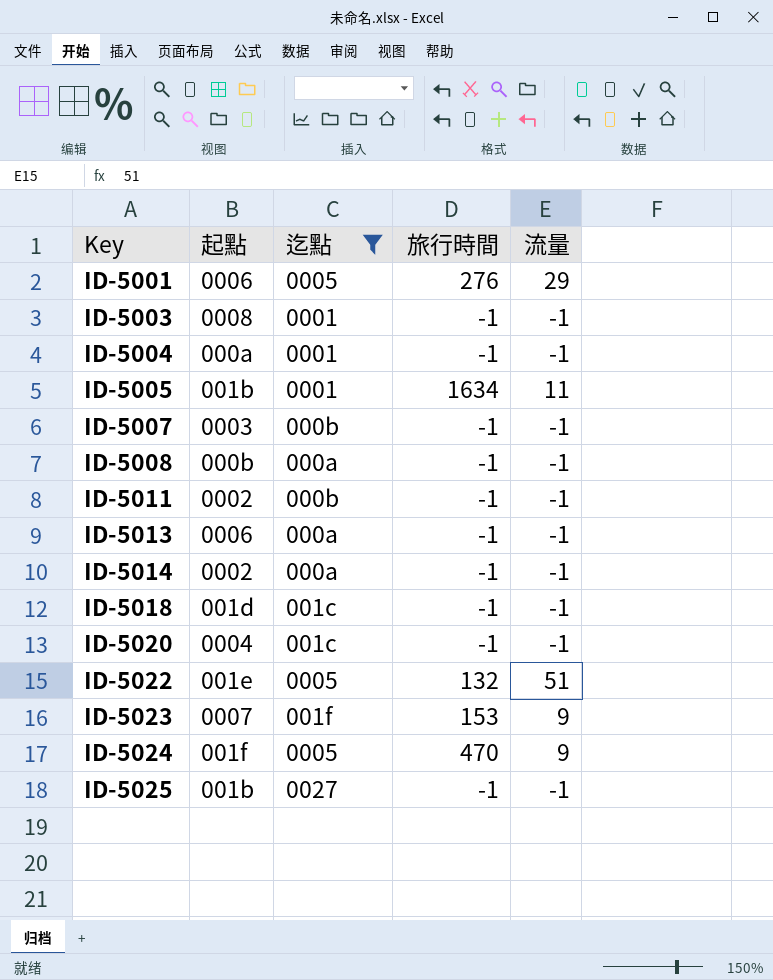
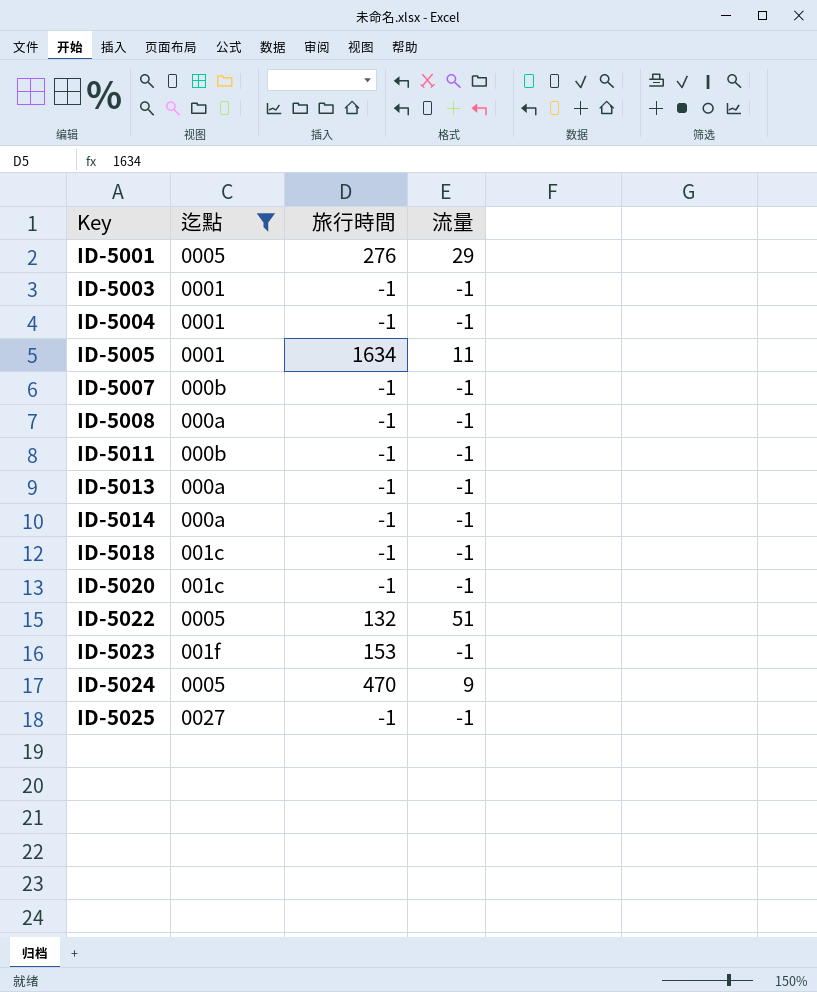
column 起點 | position: 2 -> none
ID-5023 | 流量: 9 -> -1

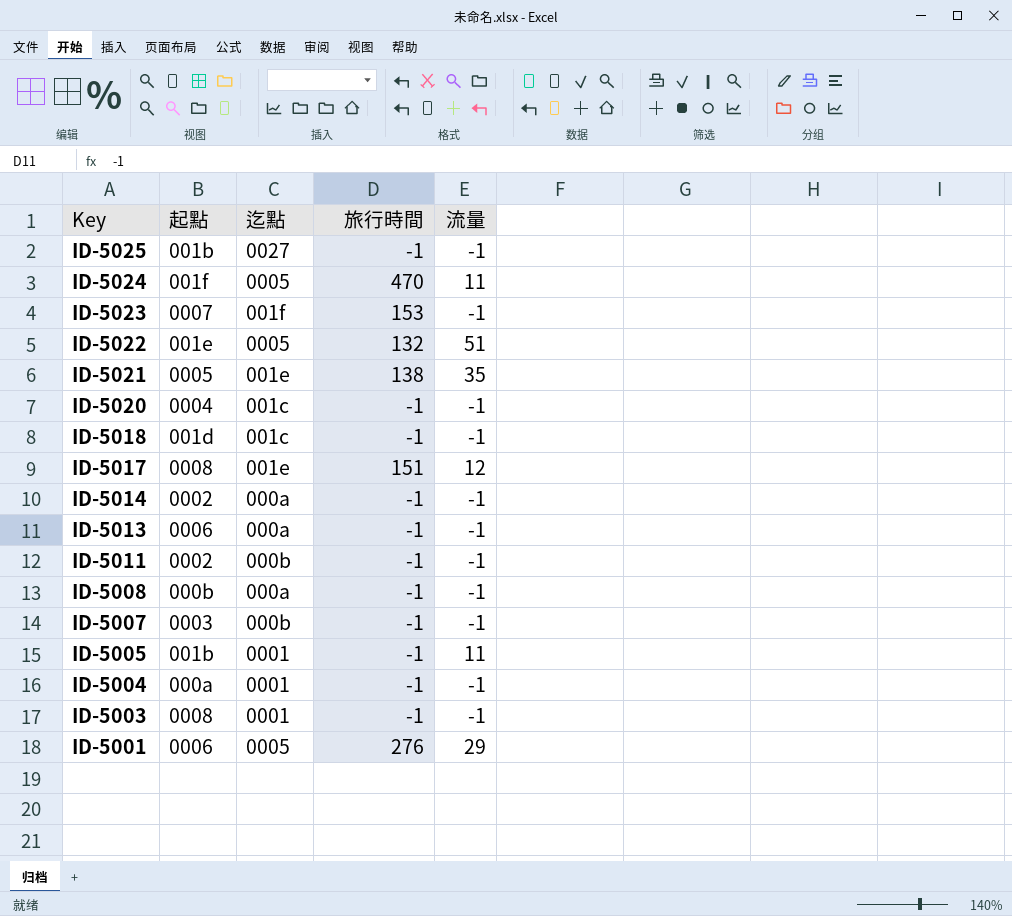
filter: 迄點 != 001e -> none
row order: Key ascending -> Key descending
column 起點 | position: none -> 2
ID-5024 | 流量: 9 -> 11
ID-5005 | 旅行時間: 1634 -> -1

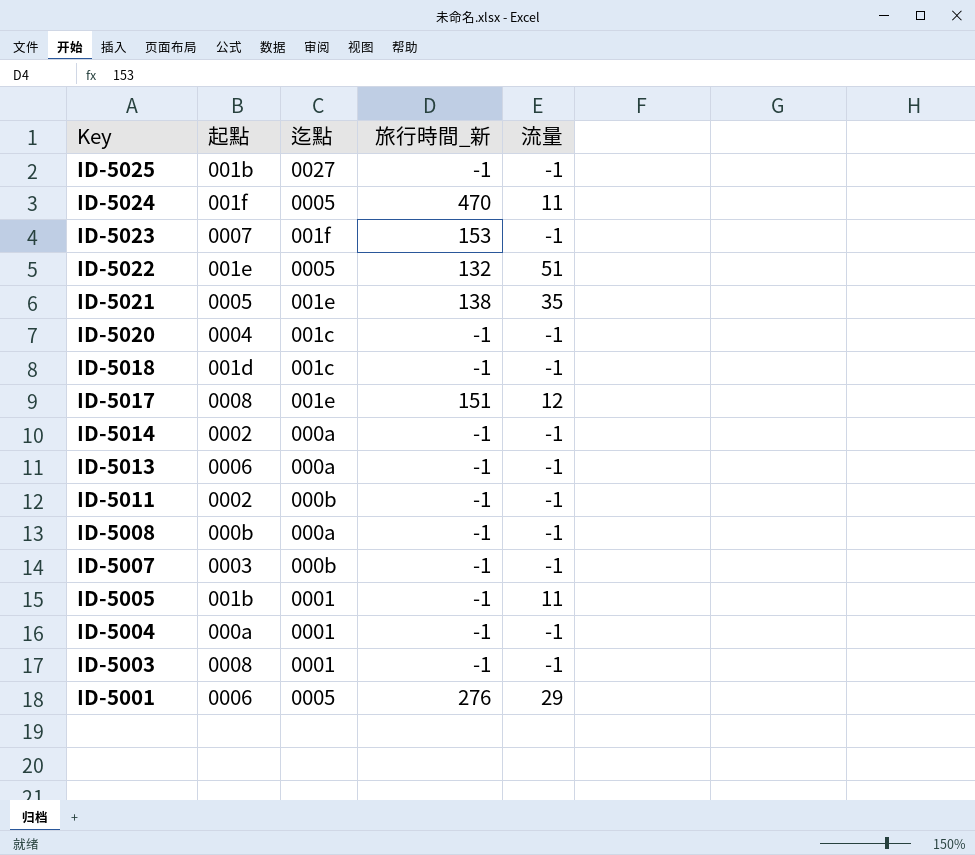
column name: 旅行時間 -> 旅行時間_新

